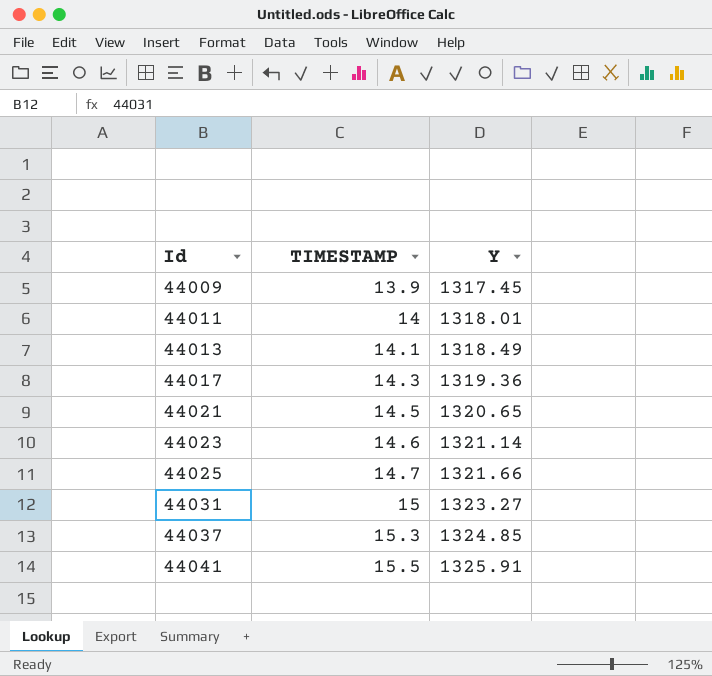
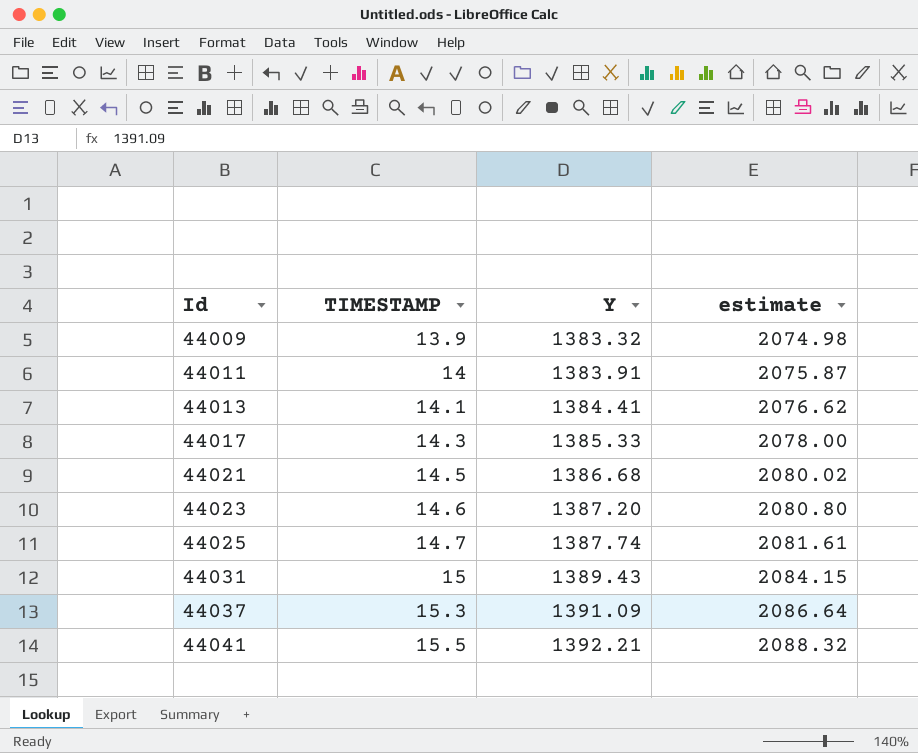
column estimate | formula: none -> [Y] * 1.5
44009 | Y: 1317.45 -> 1383.32
44011 | Y: 1318.01 -> 1383.91
44013 | Y: 1318.49 -> 1384.41
44017 | Y: 1319.36 -> 1385.33
44021 | Y: 1320.65 -> 1386.68
44023 | Y: 1321.14 -> 1387.20
44025 | Y: 1321.66 -> 1387.74
44031 | Y: 1323.27 -> 1389.43
44037 | Y: 1324.85 -> 1391.09
44041 | Y: 1325.91 -> 1392.21

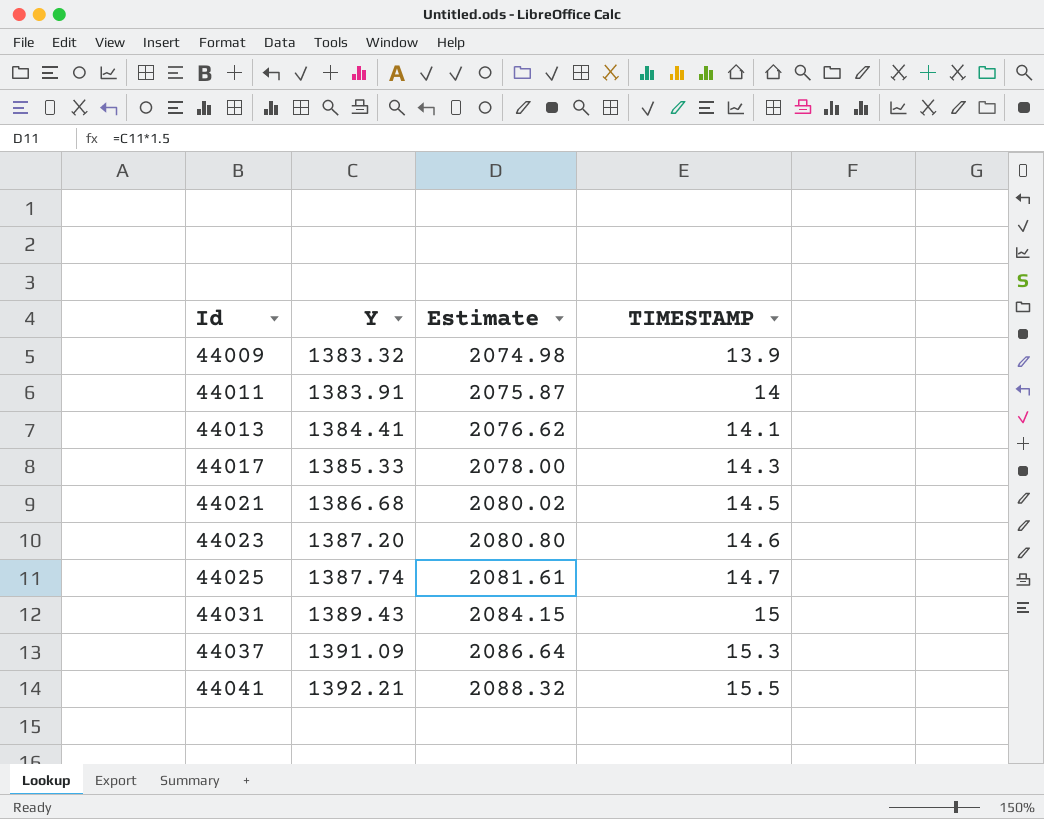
column name: estimate -> Estimate
column TIMESTAMP | position: 2 -> 4

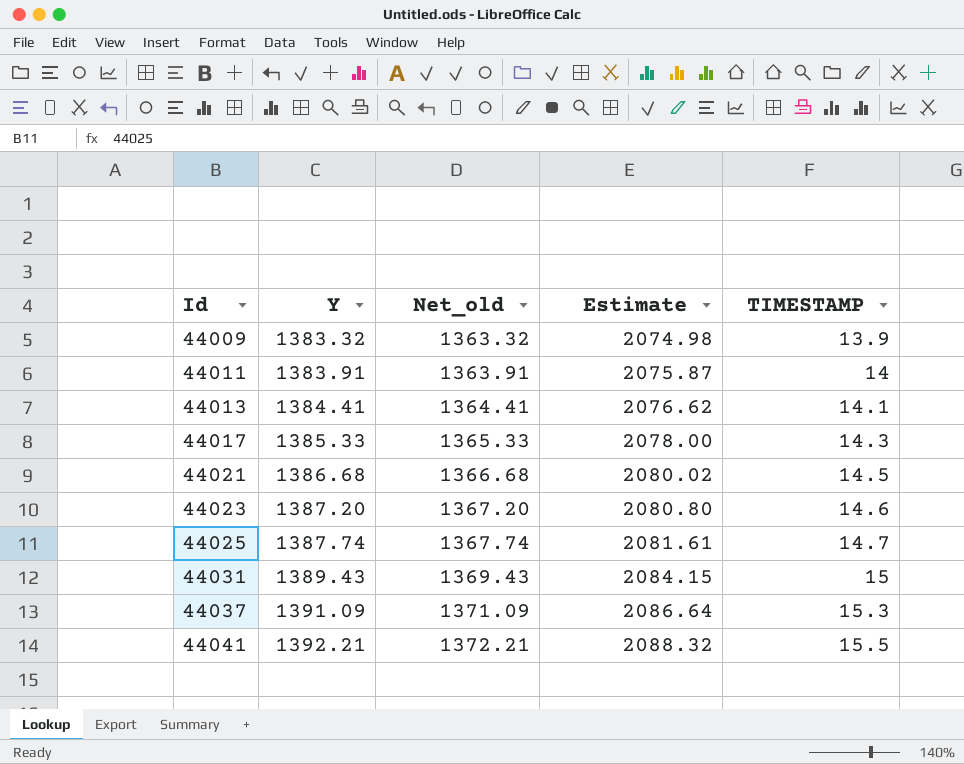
column Net_old | formula: none -> [Y] - 20

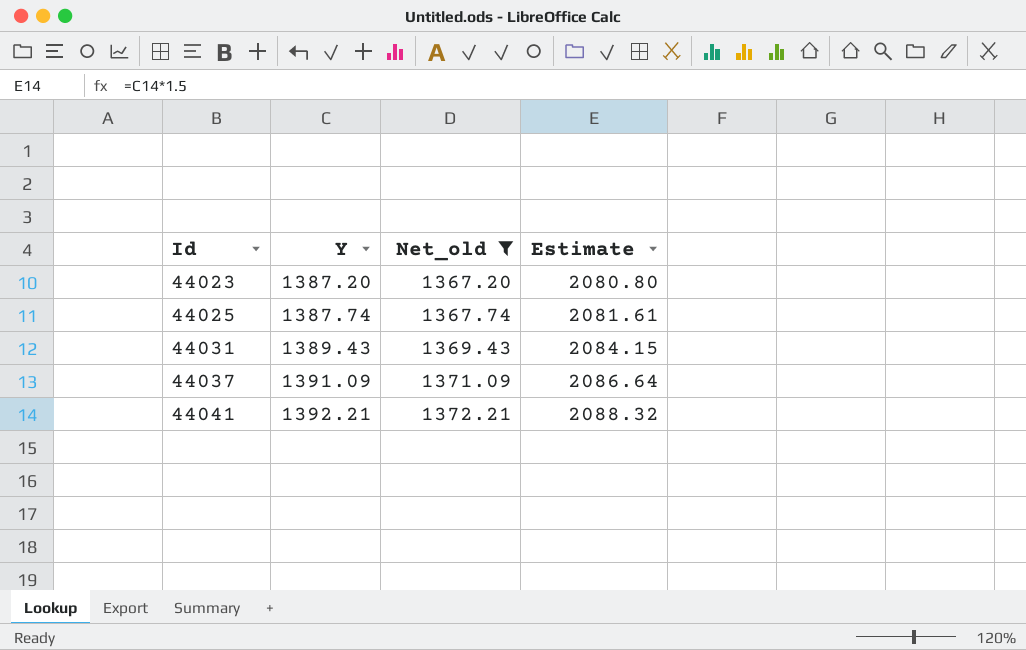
filter: none -> Net_old >= 1367.20
column TIMESTAMP | position: 5 -> none

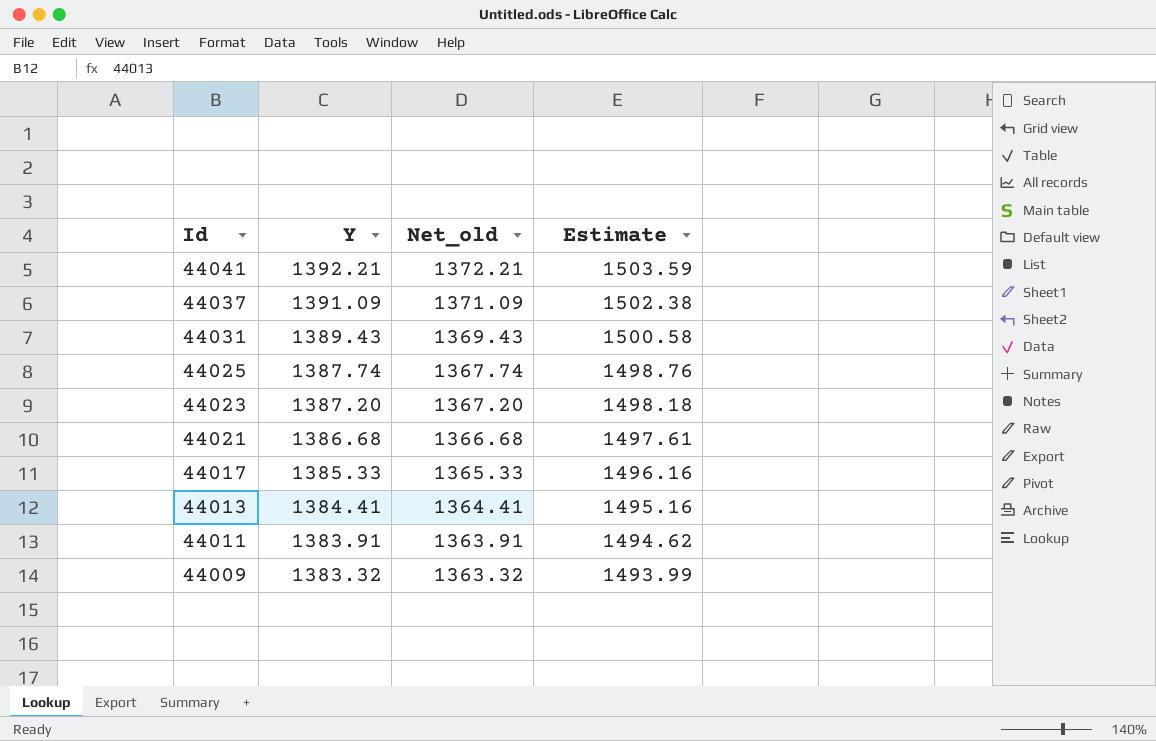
filter: Net_old >= 1367.20 -> none
row order: Id ascending -> Id descending
column Estimate | formula: [Y] * 1.5 -> [Y] * 1.08

